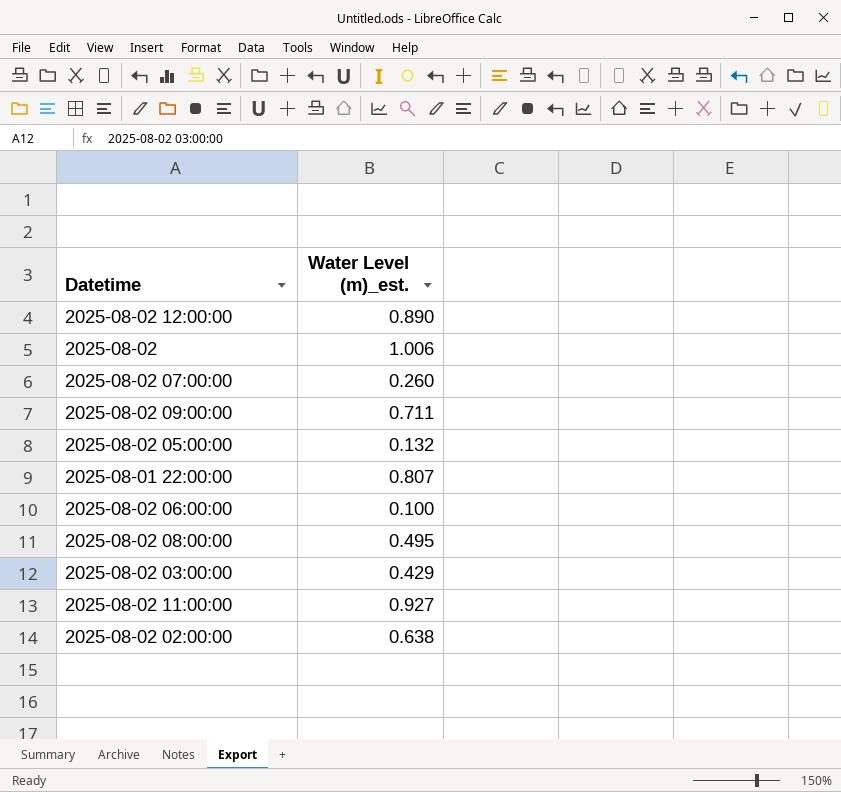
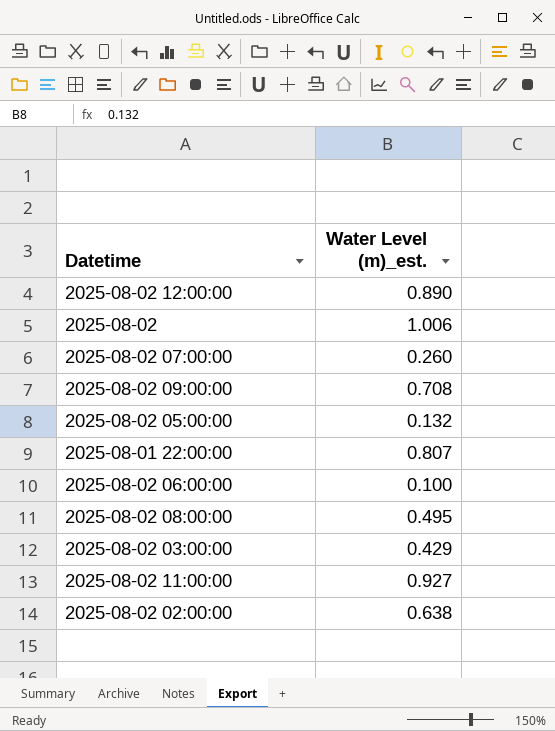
2025-08-02 09:00:00 | Water Level (m)_est.: 0.711 -> 0.708

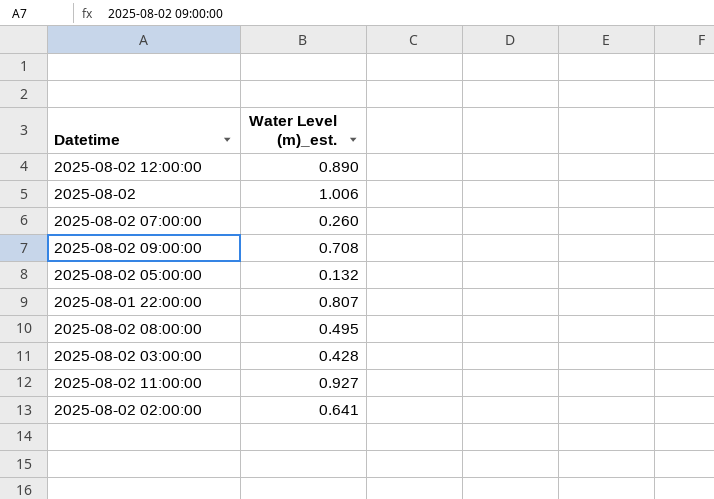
row 2025-08-02 06:00:00: 0.100 -> none
2025-08-02 03:00:00 | Water Level (m)_est.: 0.429 -> 0.428
2025-08-02 02:00:00 | Water Level (m)_est.: 0.638 -> 0.641

